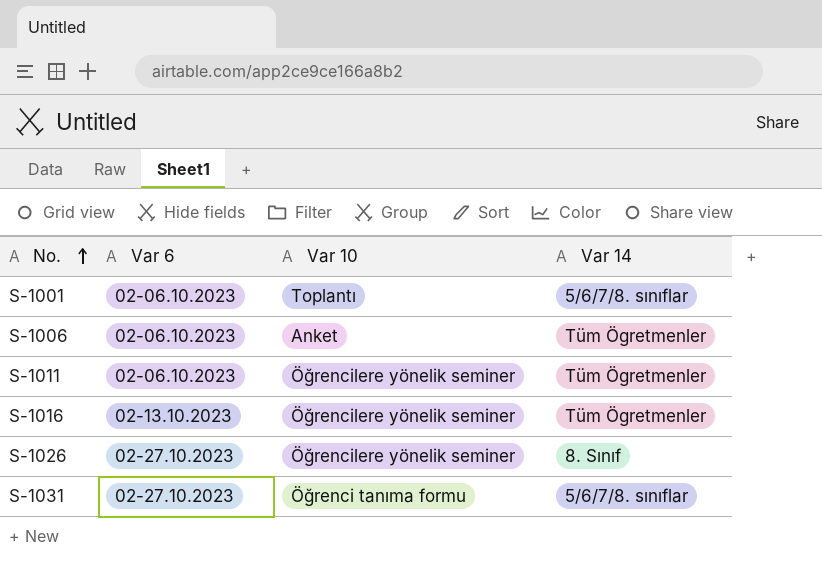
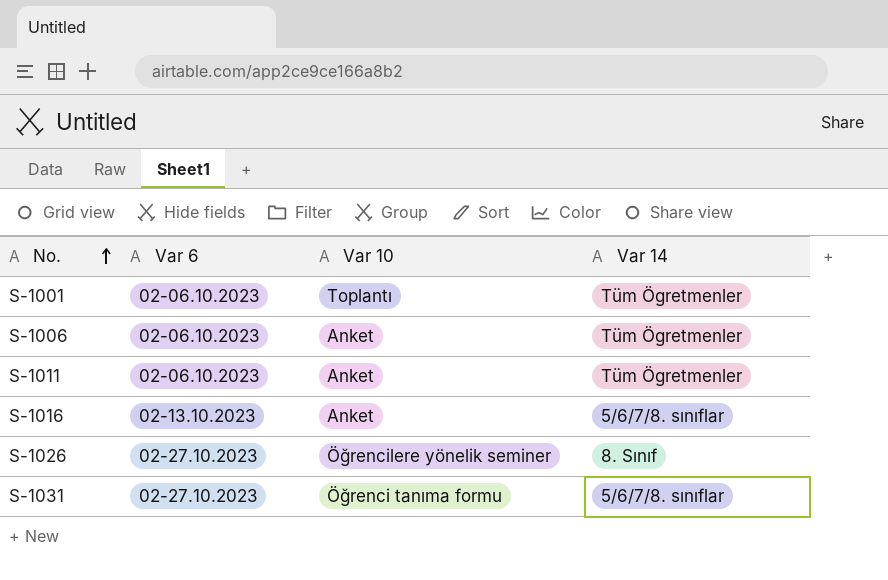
S-1001 | Var 14: 5/6/7/8. sınıflar -> Tüm Ögretmenler
S-1011 | Var 10: Öğrencilere yönelik seminer -> Anket
S-1016 | Var 10: Öğrencilere yönelik seminer -> Anket
S-1016 | Var 14: Tüm Ögretmenler -> 5/6/7/8. sınıflar

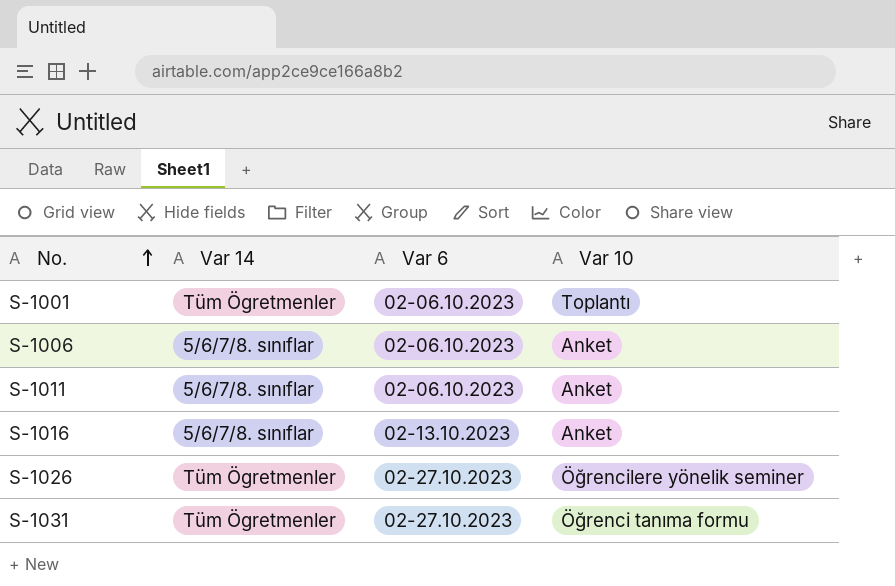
column Var 14 | position: 4 -> 2
S-1006 | Var 14: Tüm Ögretmenler -> 5/6/7/8. sınıflar
S-1011 | Var 14: Tüm Ögretmenler -> 5/6/7/8. sınıflar
S-1026 | Var 14: 8. Sınıf -> Tüm Ögretmenler
S-1031 | Var 14: 5/6/7/8. sınıflar -> Tüm Ögretmenler

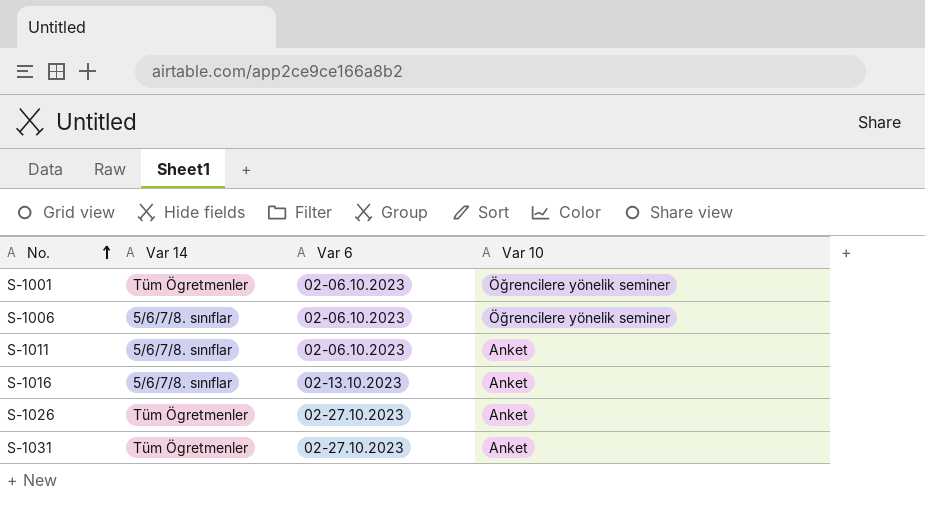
S-1001 | Var 10: Toplantı -> Öğrencilere yönelik seminer
S-1006 | Var 10: Anket -> Öğrencilere yönelik seminer
S-1026 | Var 10: Öğrencilere yönelik seminer -> Anket
S-1031 | Var 10: Öğrenci tanıma formu -> Anket

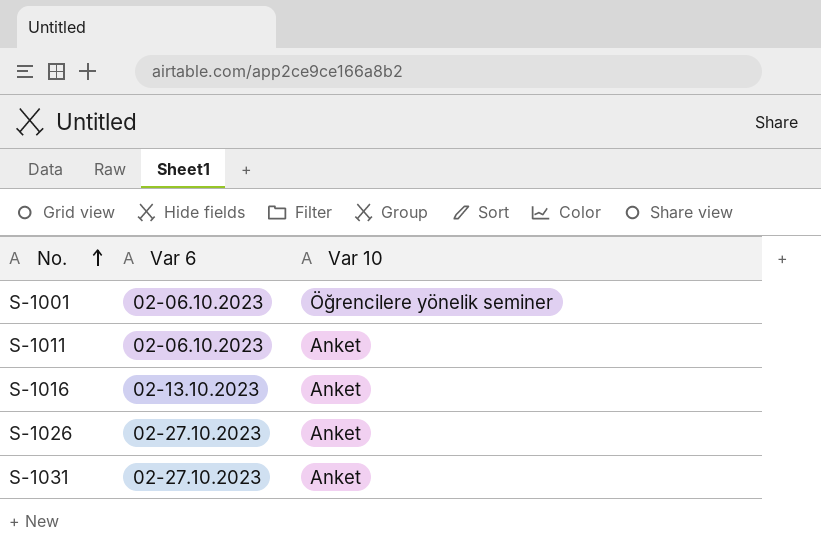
column Var 14 | position: 2 -> none
row S-1006: 5/6/7/8. sınıflar | 02-06.10.2023 | Öğrencilere yönelik seminer -> none

